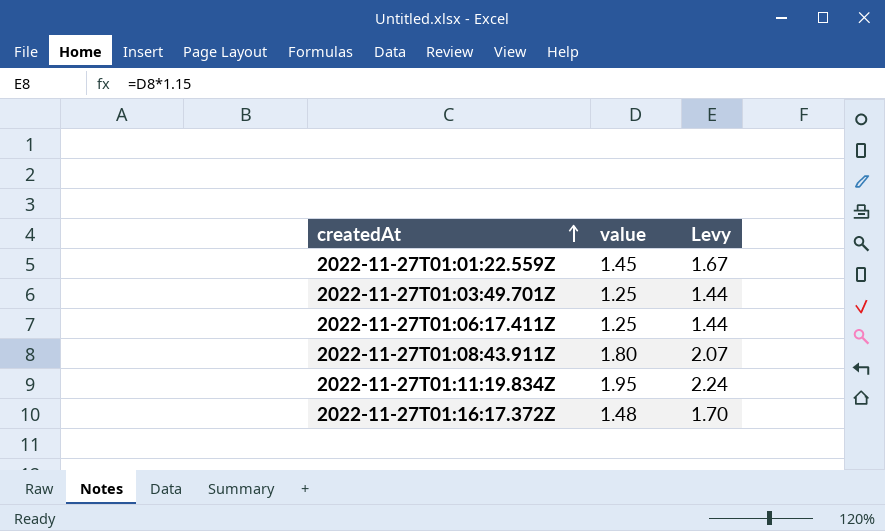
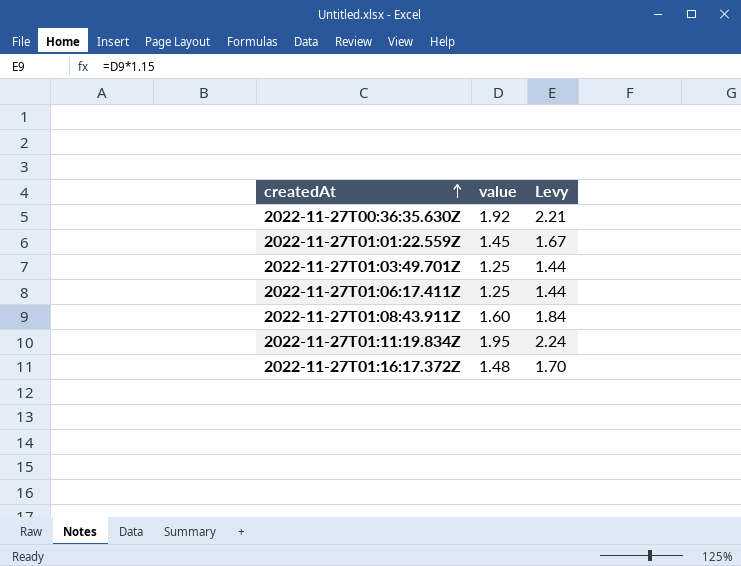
row 2022-11-27T00:36:35.630Z: none -> 1.92 | 2.21
2022-11-27T01:08:43.911Z | value: 1.80 -> 1.60
2022-11-27T01:08:43.911Z | Levy: 2.07 -> 1.84

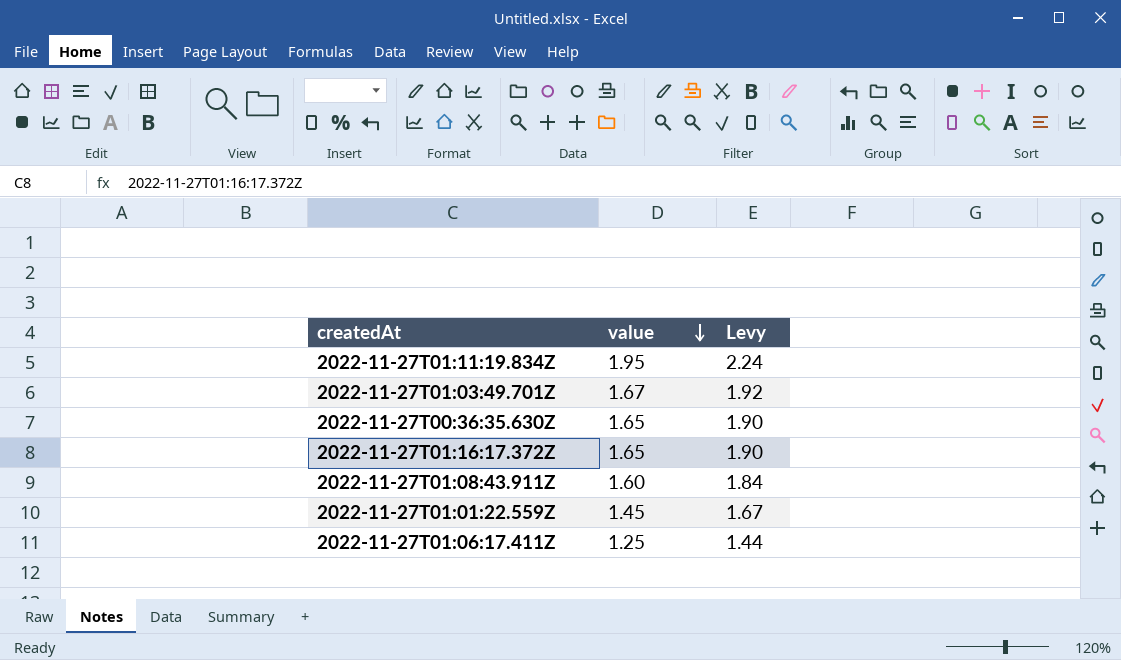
row order: createdAt ascending -> value descending
2022-11-27T01:03:49.701Z | value: 1.25 -> 1.67
2022-11-27T01:03:49.701Z | Levy: 1.44 -> 1.92
2022-11-27T00:36:35.630Z | value: 1.92 -> 1.65
2022-11-27T00:36:35.630Z | Levy: 2.21 -> 1.90
2022-11-27T01:16:17.372Z | value: 1.48 -> 1.65
2022-11-27T01:16:17.372Z | Levy: 1.70 -> 1.90

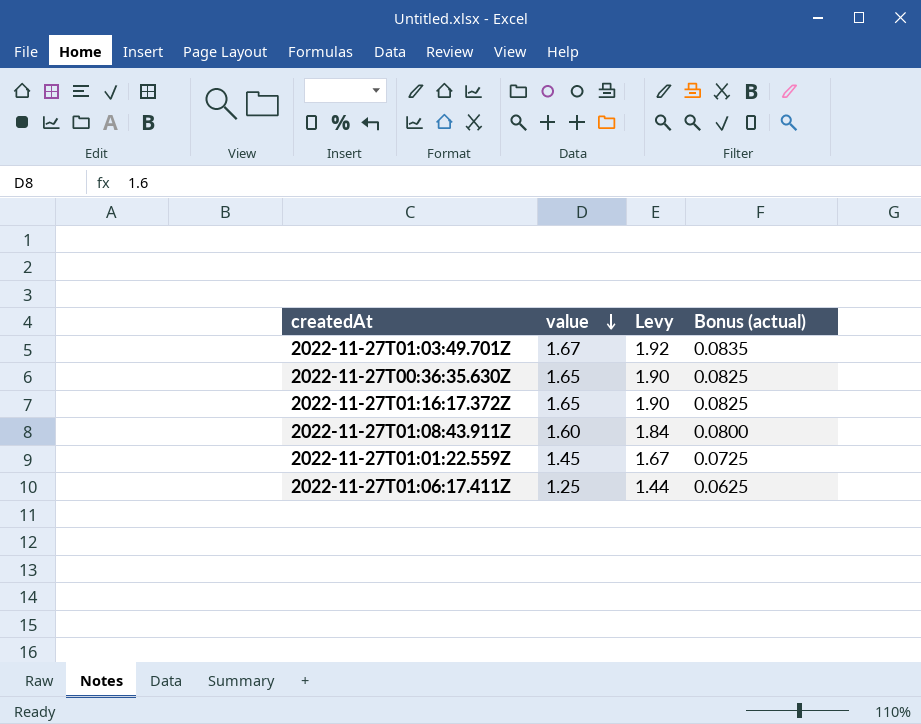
column Bonus (actual) | formula: none -> [value] * 0.05
row 2022-11-27T01:11:19.834Z: 1.95 | 2.24 -> none

